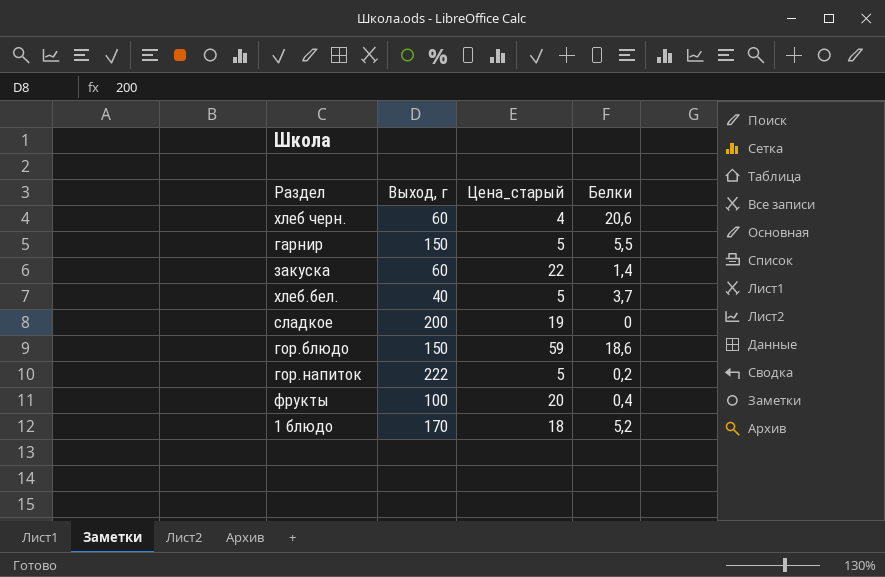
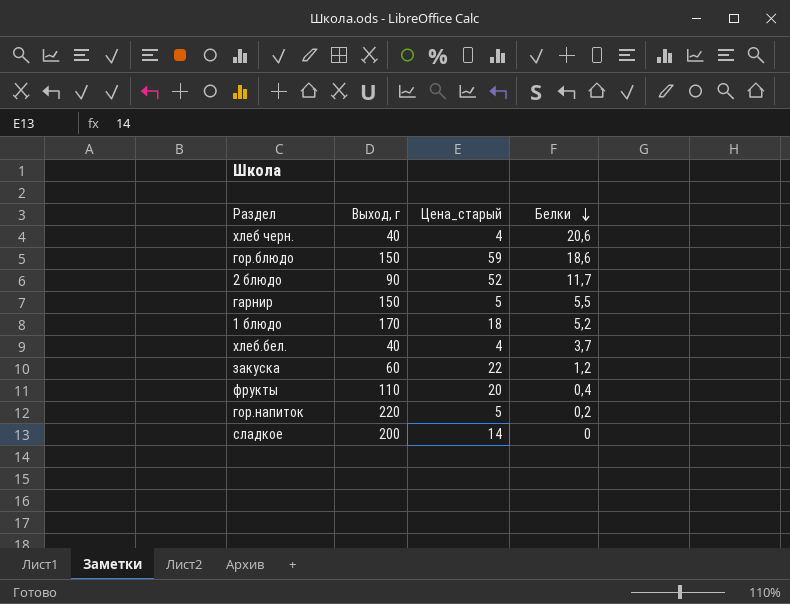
row order: none -> Белки descending
хлеб черн. | Выход, г: 60 -> 40
row 2 блюдо: none -> 90 | 52 | 11,7
хлеб.бел. | Цена_старый: 5 -> 4
закуска | Белки: 1,4 -> 1,2
фрукты | Выход, г: 100 -> 110
гор.напиток | Выход, г: 222 -> 220
сладкое | Цена_старый: 19 -> 14

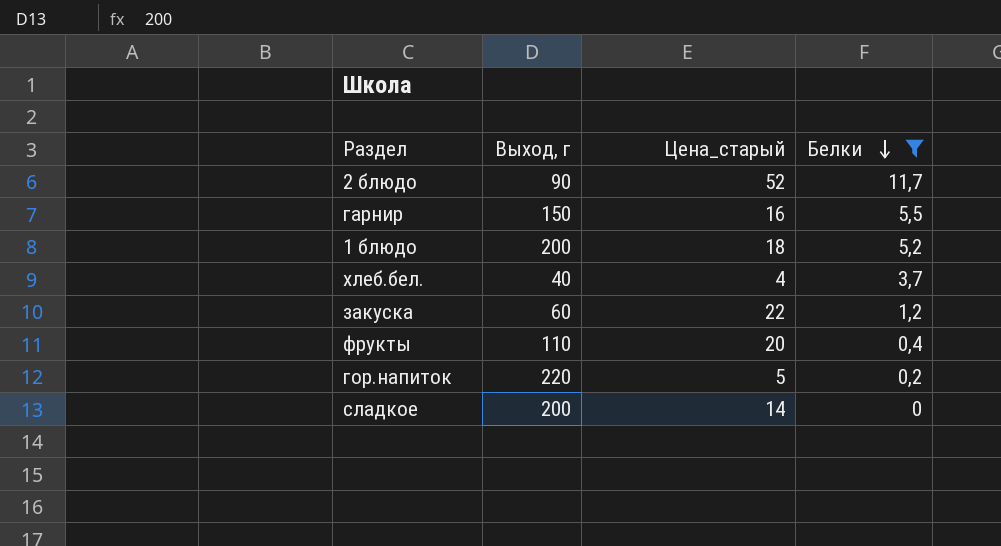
filter: none -> Белки <= 11,7
гарнир | Цена_старый: 5 -> 16
1 блюдо | Выход, г: 170 -> 200

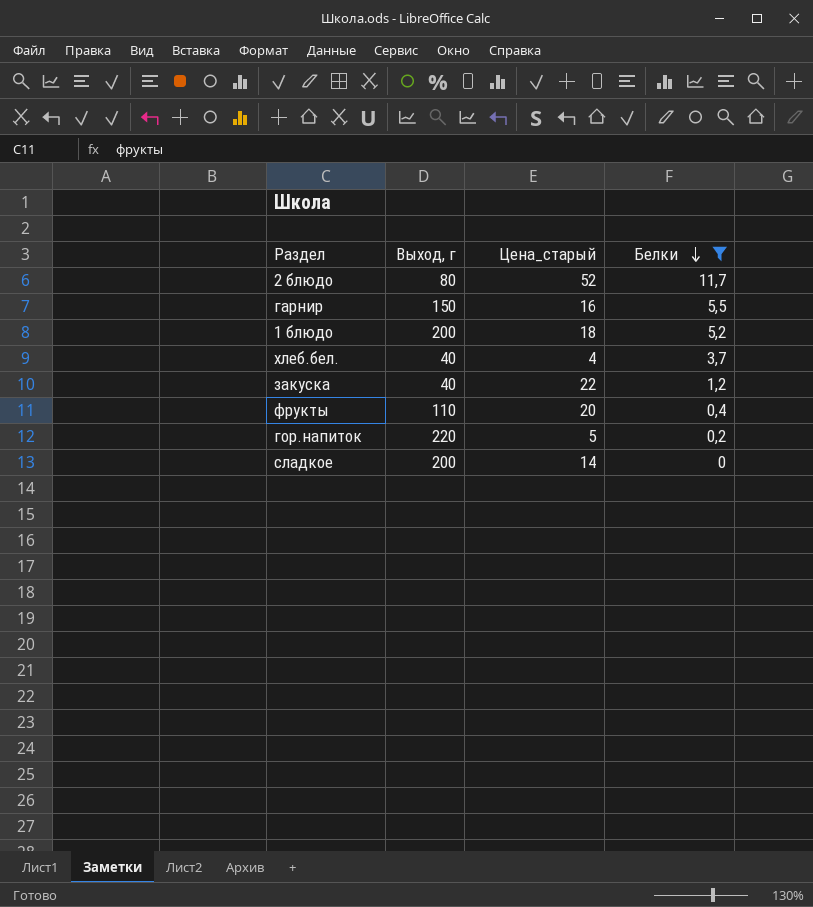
2 блюдо | Выход, г: 90 -> 80
закуска | Выход, г: 60 -> 40

